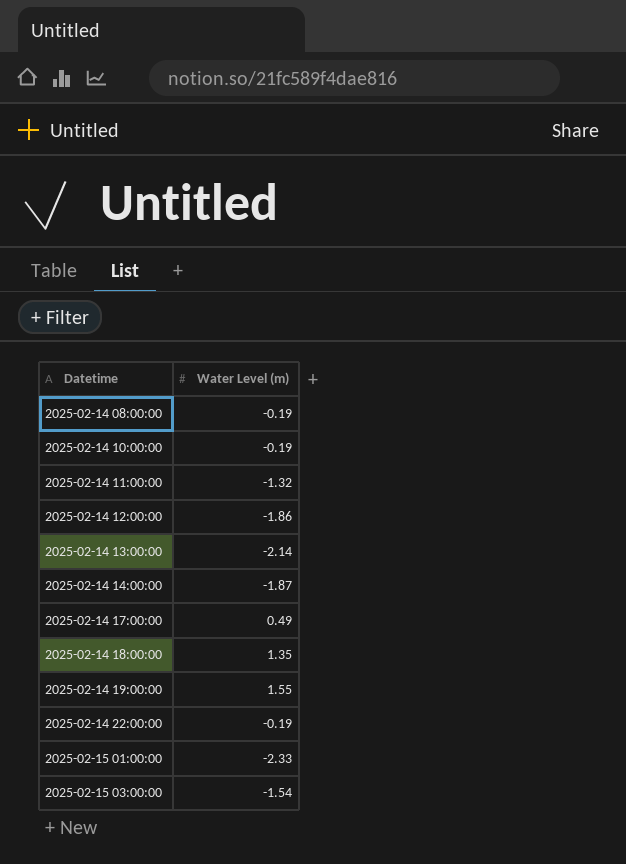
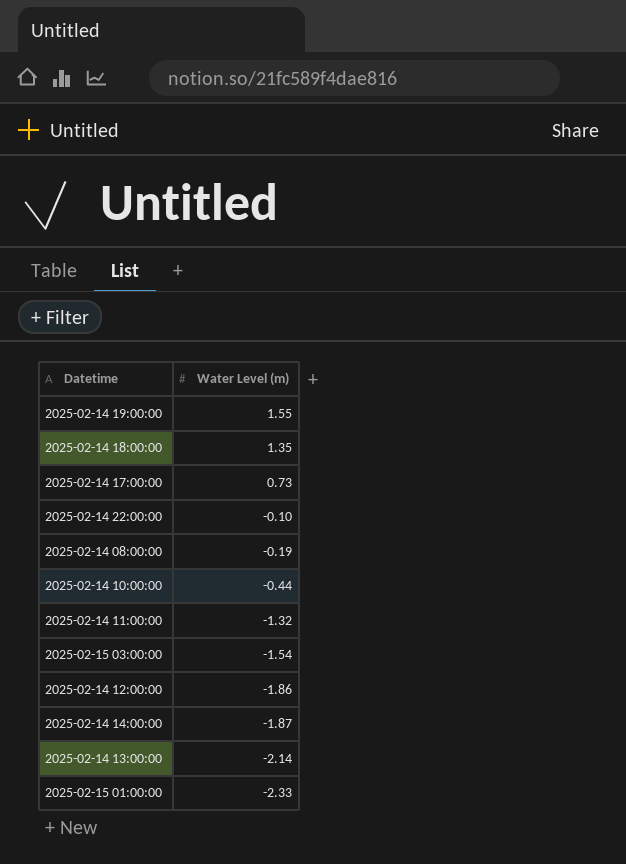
row order: Datetime ascending -> Water Level (m) descending
2025-02-14 17:00:00 | Water Level (m): 0.49 -> 0.73
2025-02-14 22:00:00 | Water Level (m): -0.19 -> -0.10
2025-02-14 10:00:00 | Water Level (m): -0.19 -> -0.44

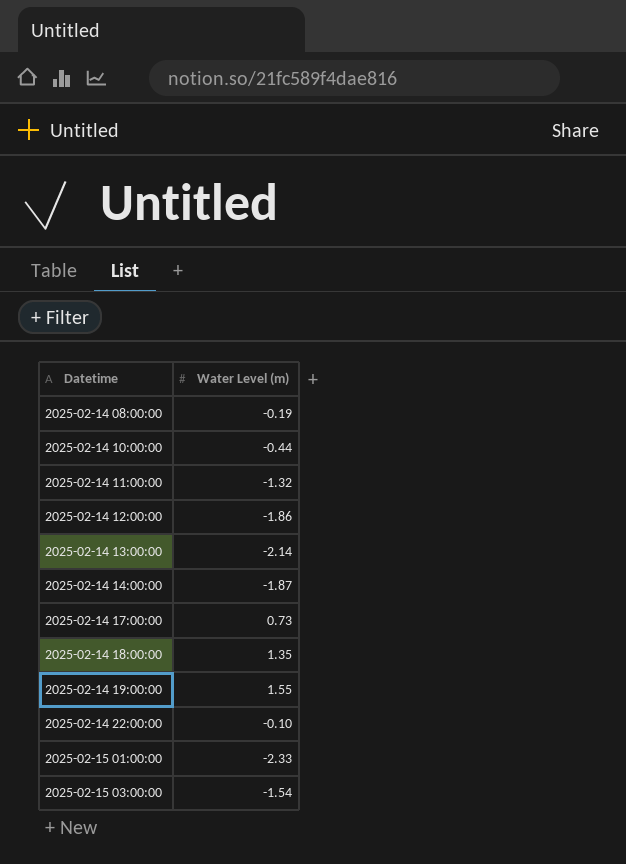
row order: Water Level (m) descending -> Datetime ascending

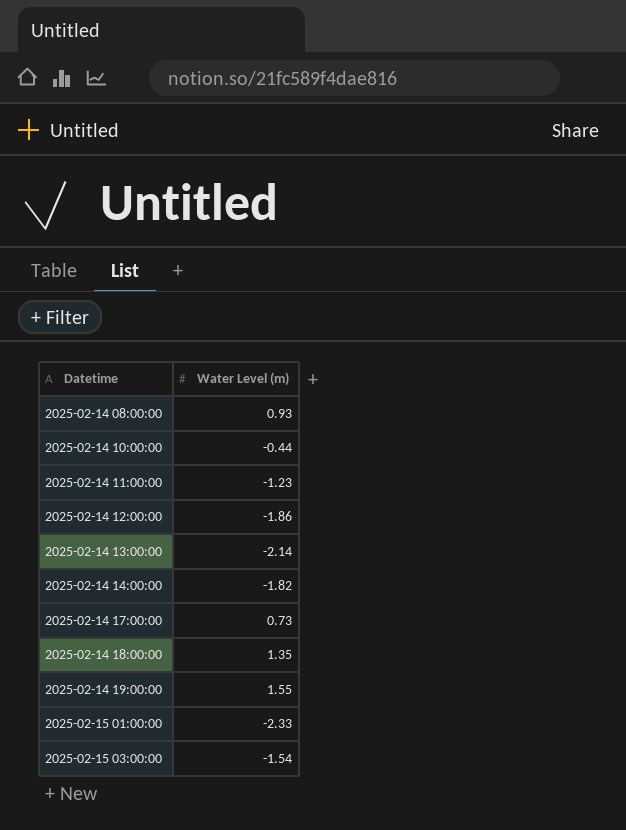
row 2025-02-14 22:00:00: -0.10 -> none
2025-02-14 08:00:00 | Water Level (m): -0.19 -> 0.93
2025-02-14 11:00:00 | Water Level (m): -1.32 -> -1.23
2025-02-14 14:00:00 | Water Level (m): -1.87 -> -1.82

